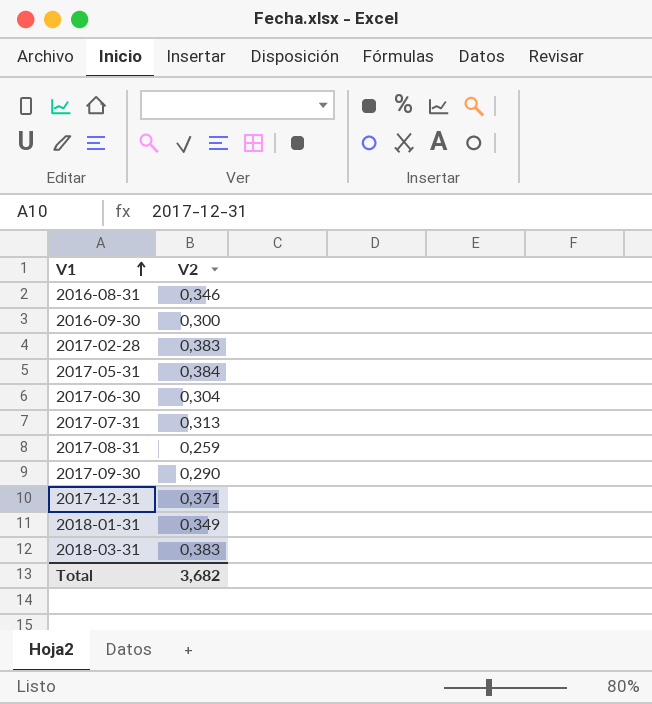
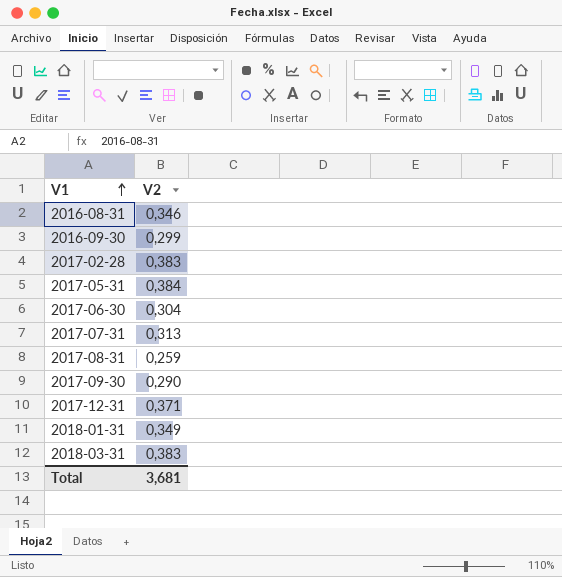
2016-09-30 | V2: 0,300 -> 0,299
Total | V2: 3,682 -> 3,681

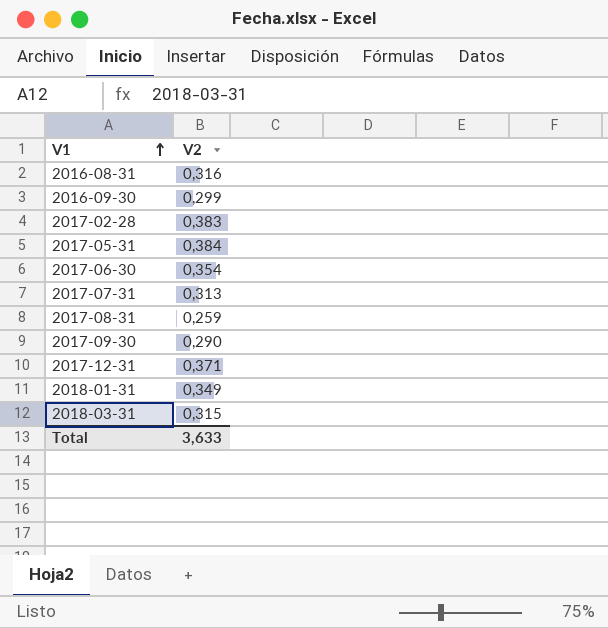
2016-08-31 | V2: 0,346 -> 0,316
2017-06-30 | V2: 0,304 -> 0,354
2018-03-31 | V2: 0,383 -> 0,315
Total | V2: 3,681 -> 3,633

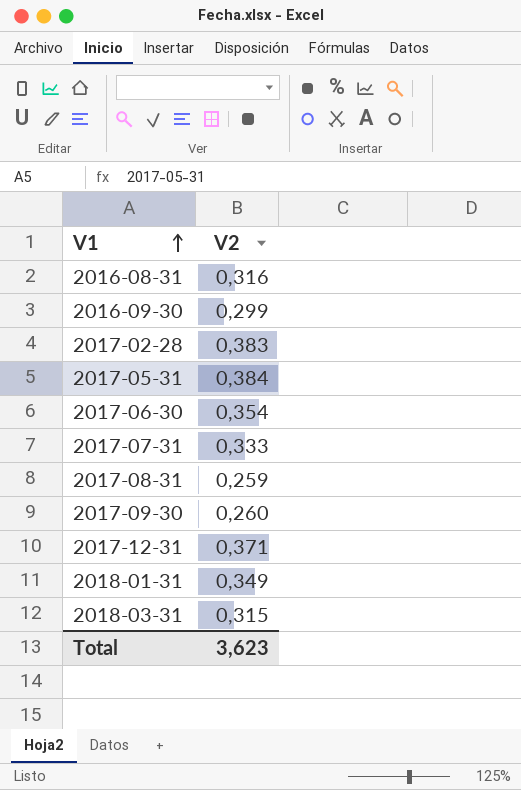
2017-07-31 | V2: 0,313 -> 0,333
2017-09-30 | V2: 0,290 -> 0,260
Total | V2: 3,633 -> 3,623

